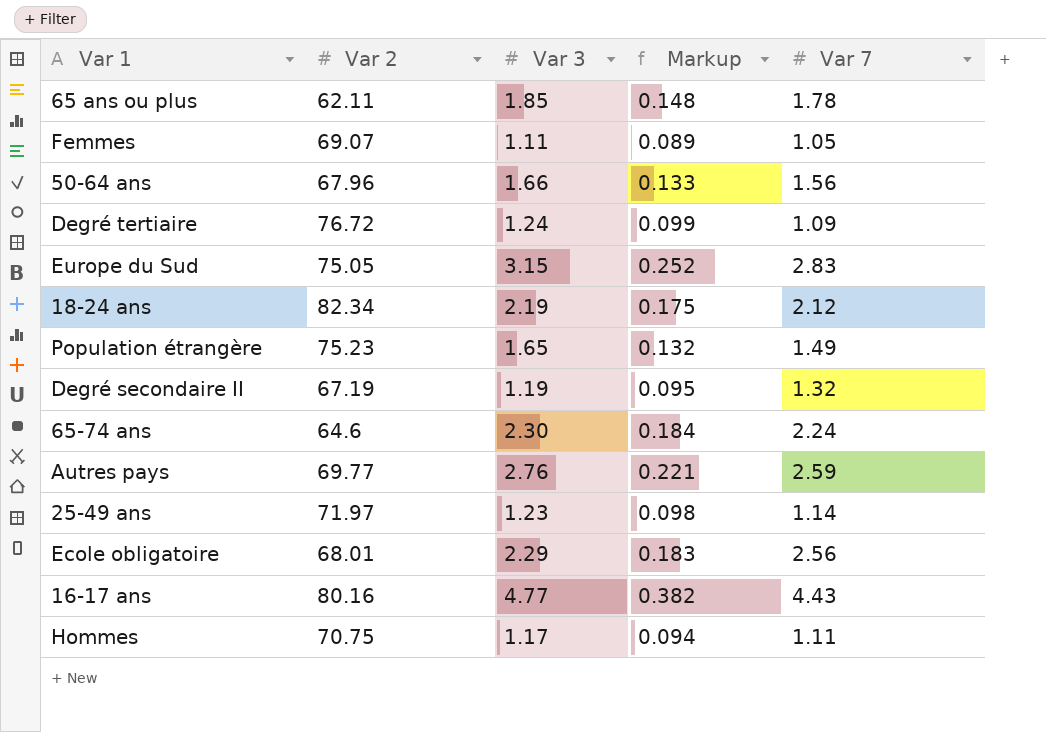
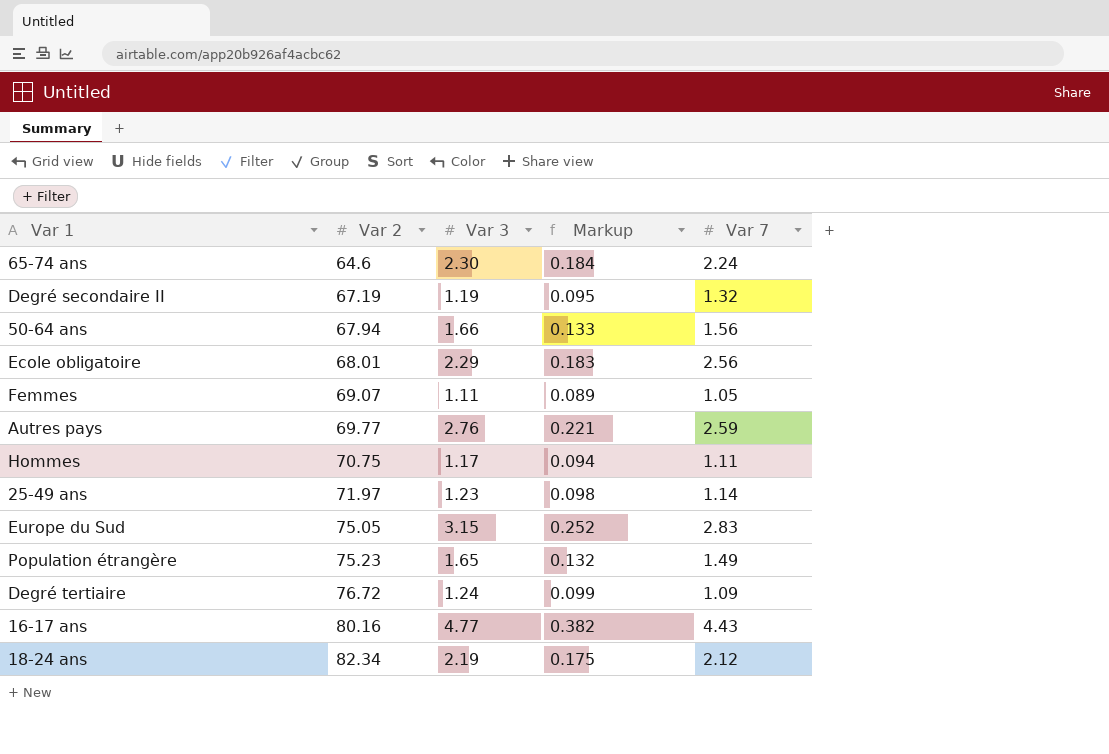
row order: none -> Var 2 ascending
row 65 ans ou plus: 62.11 | 1.85 | 0.148 | 1.78 -> none
50-64 ans | Var 2: 67.96 -> 67.94

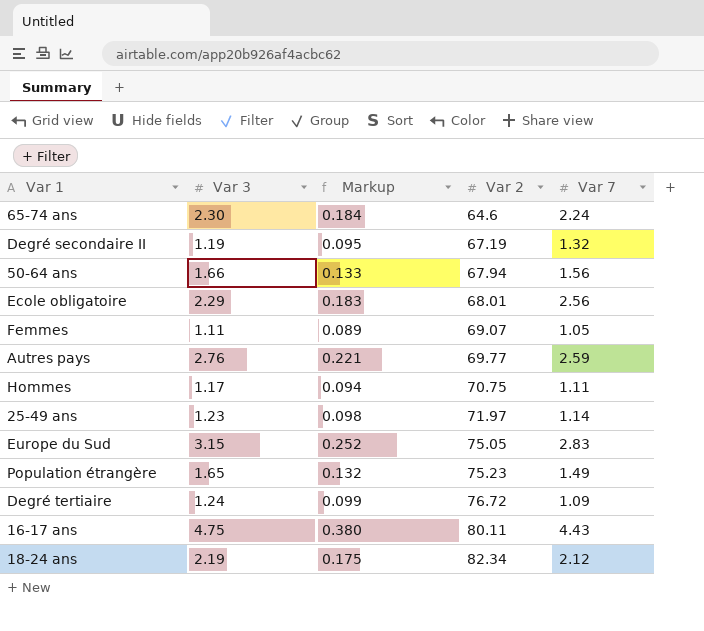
column Var 2 | position: 2 -> 4
16-17 ans | Var 3: 4.77 -> 4.75
16-17 ans | Markup: 0.382 -> 0.380
16-17 ans | Var 2: 80.16 -> 80.11

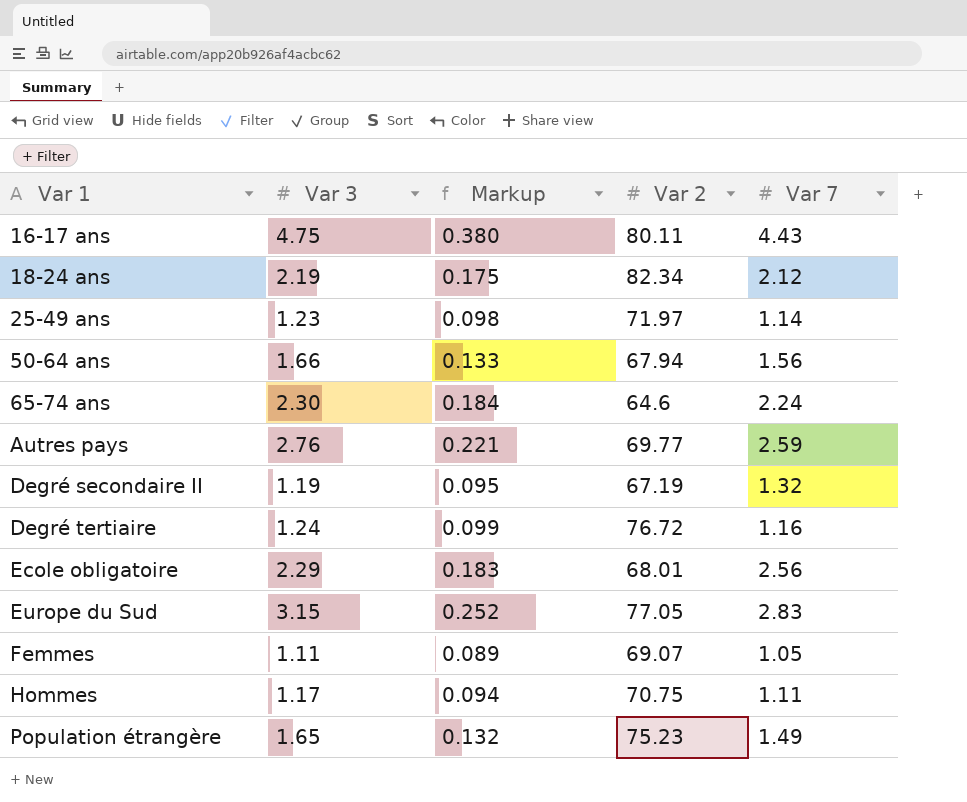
row order: Var 2 ascending -> Var 1 ascending
Degré tertiaire | Var 7: 1.09 -> 1.16
Europe du Sud | Var 2: 75.05 -> 77.05

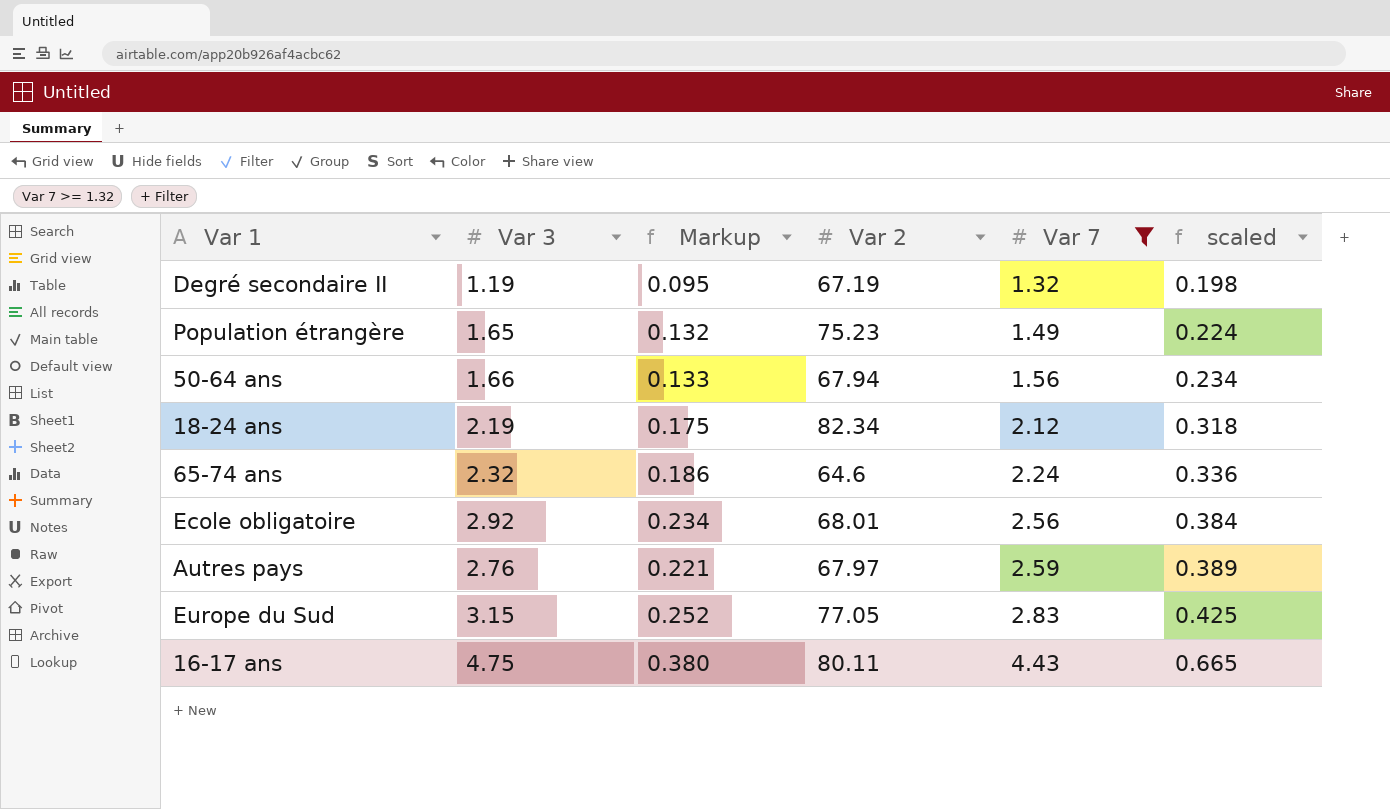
filter: none -> Var 7 >= 1.32
row order: Var 1 ascending -> Var 7 ascending
column scaled | formula: none -> [Var 7] * 0.15
65-74 ans | Var 3: 2.30 -> 2.32
65-74 ans | Markup: 0.184 -> 0.186
Ecole obligatoire | Var 3: 2.29 -> 2.92
Ecole obligatoire | Markup: 0.183 -> 0.234
Autres pays | Var 2: 69.77 -> 67.97

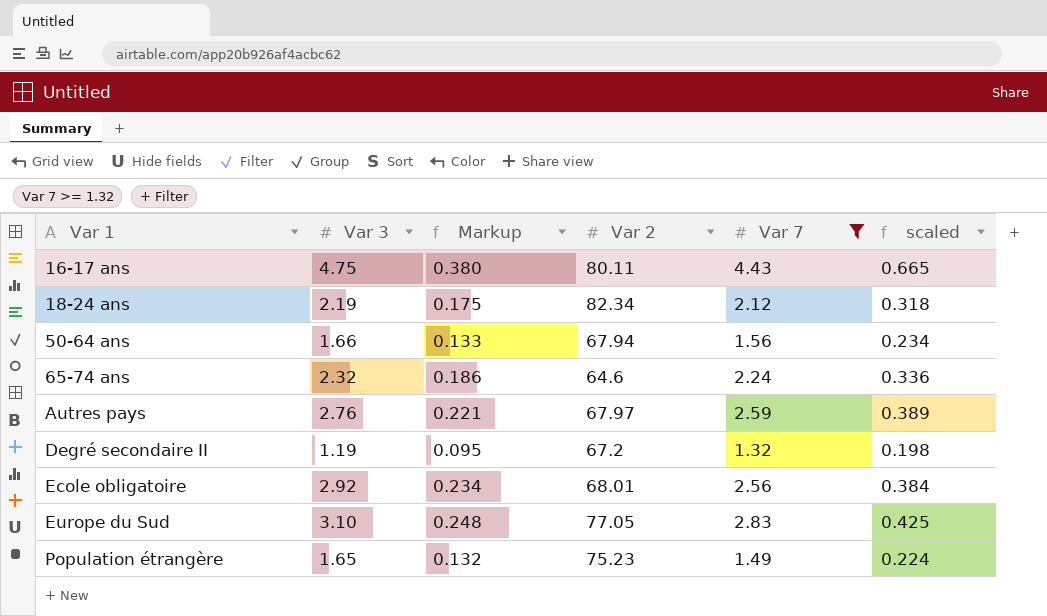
row order: Var 7 ascending -> Var 1 ascending
Degré secondaire II | Var 2: 67.19 -> 67.2
Europe du Sud | Var 3: 3.15 -> 3.10
Europe du Sud | Markup: 0.252 -> 0.248

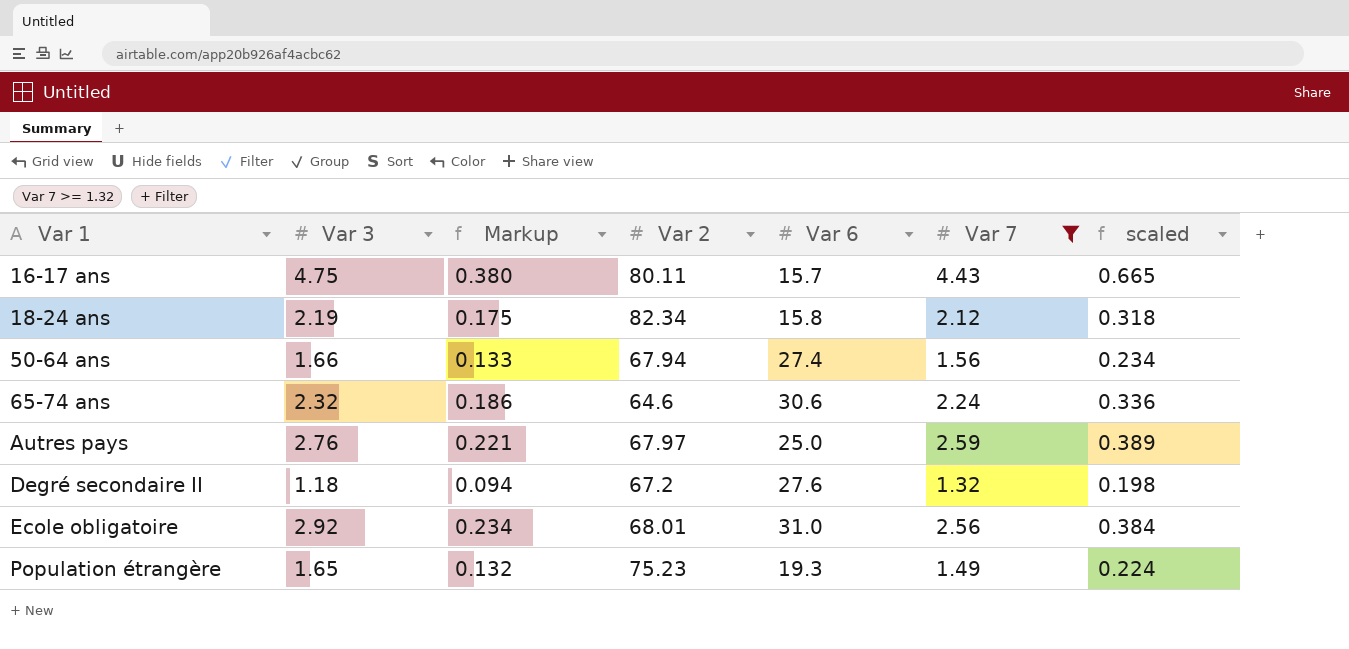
column Var 6 | position: none -> 5
row Europe du Sud: 3.10 | 0.248 | 77.05 | 2.83 | 0.425 -> none
Degré secondaire II | Var 3: 1.19 -> 1.18
Degré secondaire II | Markup: 0.095 -> 0.094

